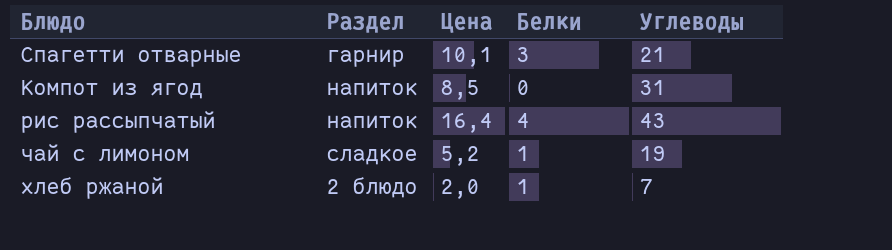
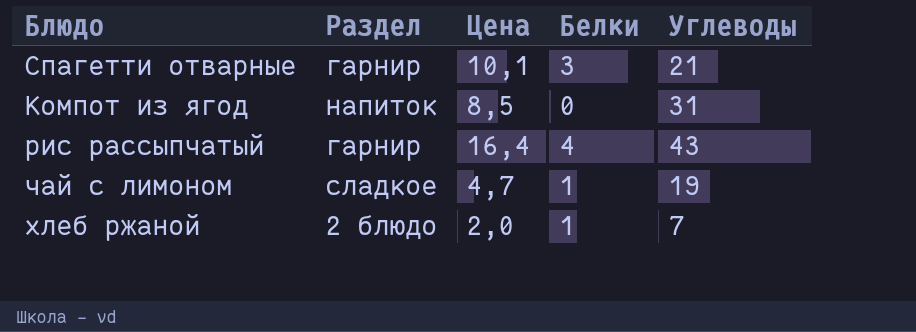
рис рассыпчатый | Раздел: напиток -> гарнир
чай с лимоном | Цена: 5,2 -> 4,7

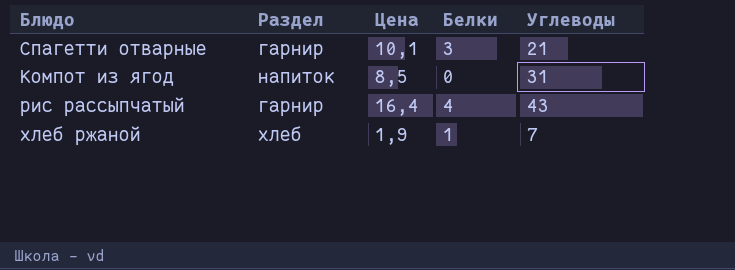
row чай с лимоном: сладкое | 4,7 | 1 | 19 -> none
хлеб ржаной | Раздел: 2 блюдо -> хлеб
хлеб ржаной | Цена: 2,0 -> 1,9

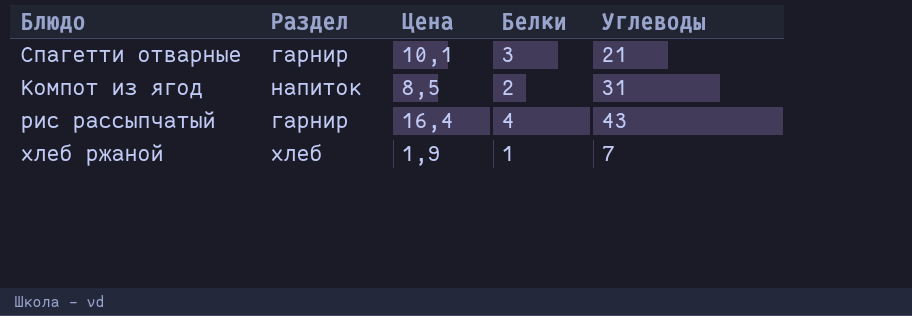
Компот из ягод | Белки: 0 -> 2

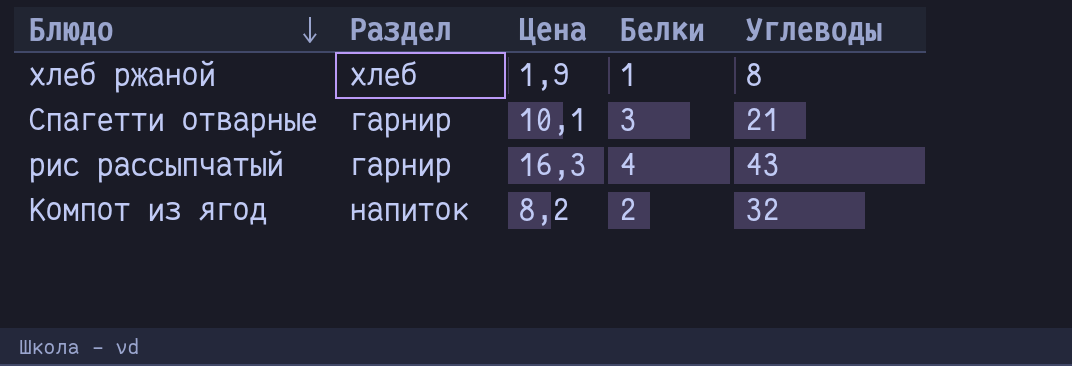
row order: none -> Блюдо descending
хлеб ржаной | Углеводы: 7 -> 8
рис рассыпчатый | Цена: 16,4 -> 16,3
Компот из ягод | Цена: 8,5 -> 8,2
Компот из ягод | Углеводы: 31 -> 32

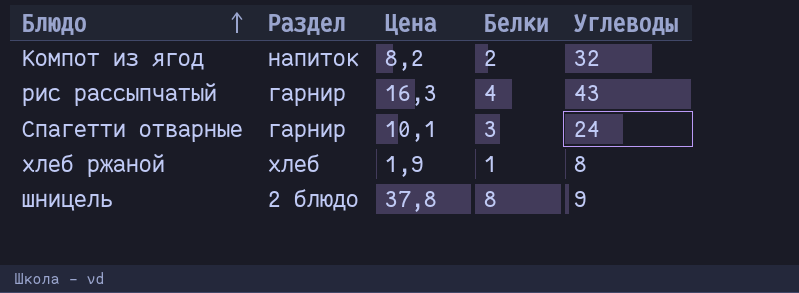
row order: Блюдо descending -> Блюдо ascending
Спагетти отварные | Углеводы: 21 -> 24
row шницель: none -> 2 блюдо | 37,8 | 8 | 9

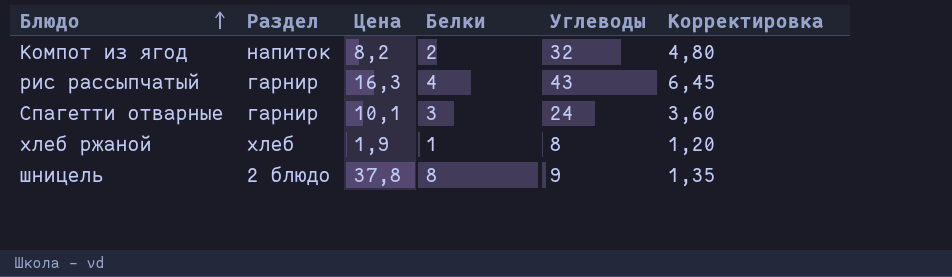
column Корректировка | formula: none -> [Углеводы] * 0,15

